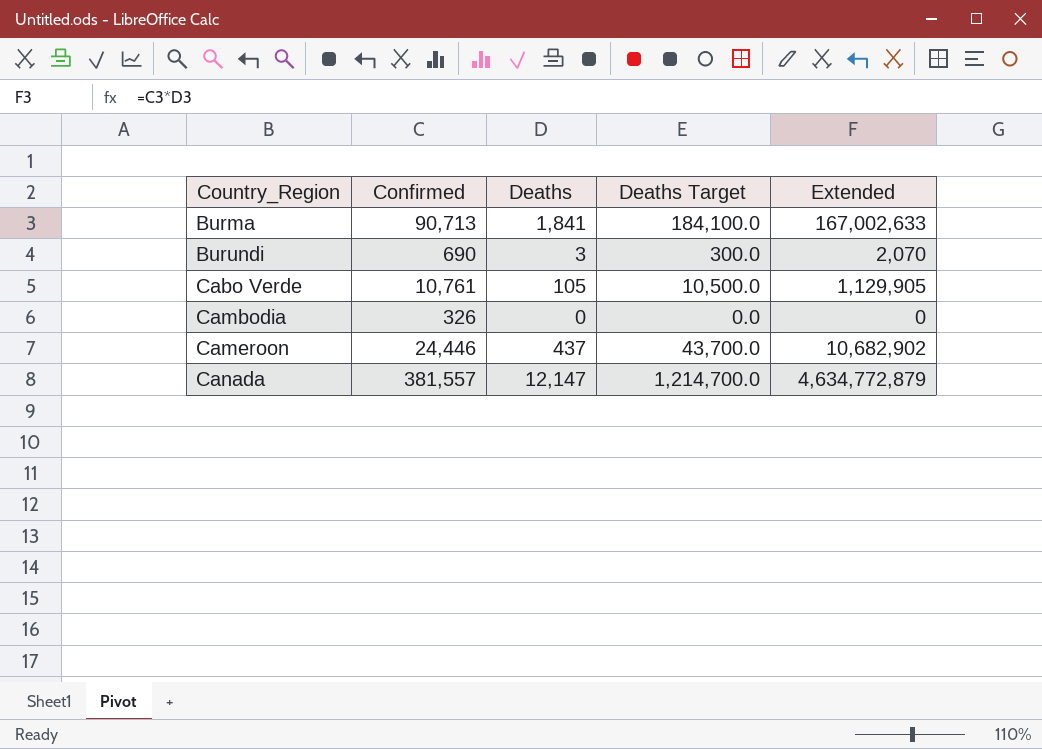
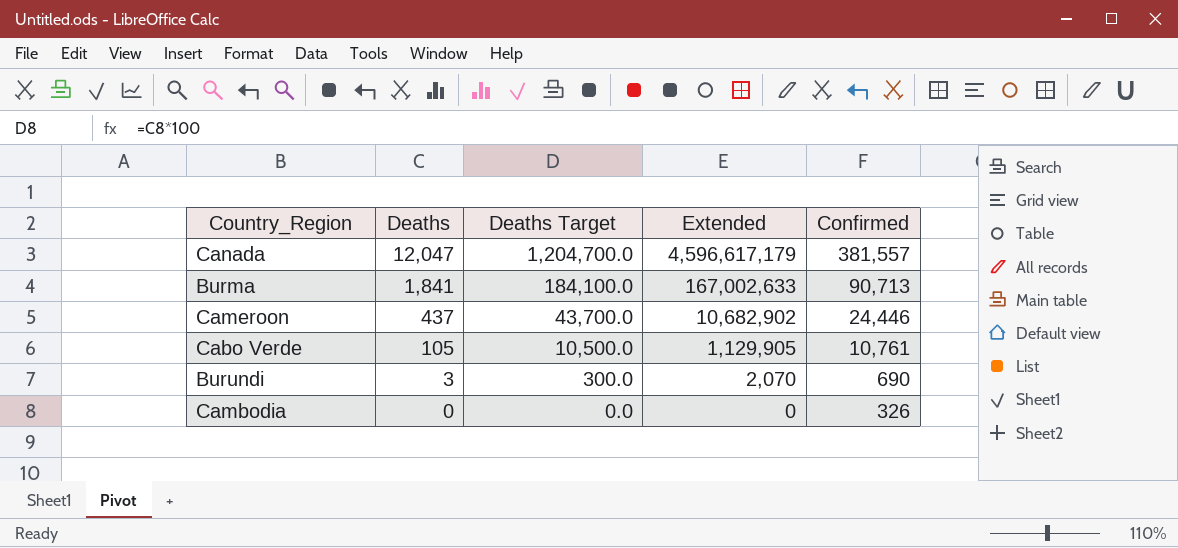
row order: Country_Region ascending -> Deaths descending
column Confirmed | position: 2 -> 5
Canada | Deaths: 12,147 -> 12,047
Canada | Deaths Target: 1,214,700.0 -> 1,204,700.0
Canada | Extended: 4,634,772,879 -> 4,596,617,179

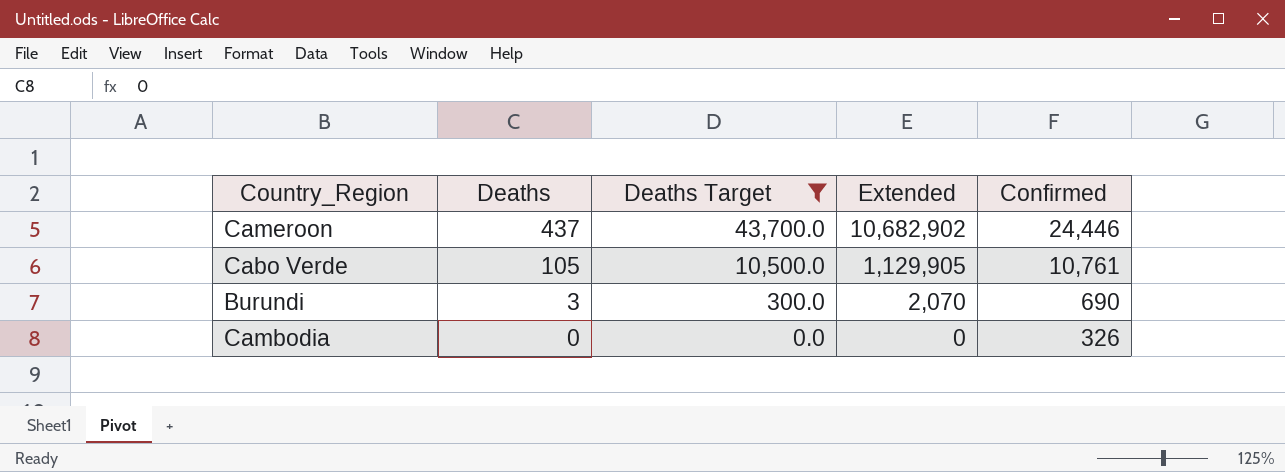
filter: none -> Deaths Target <= 43,700.0

